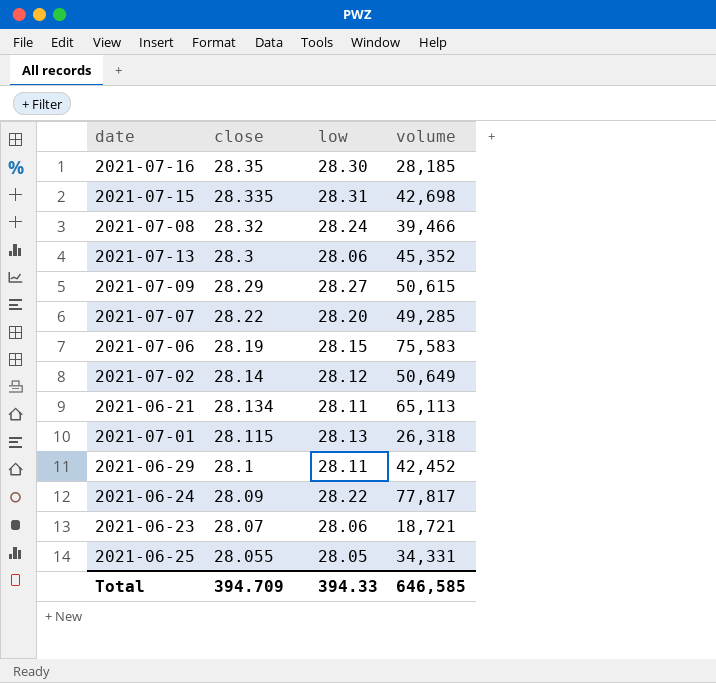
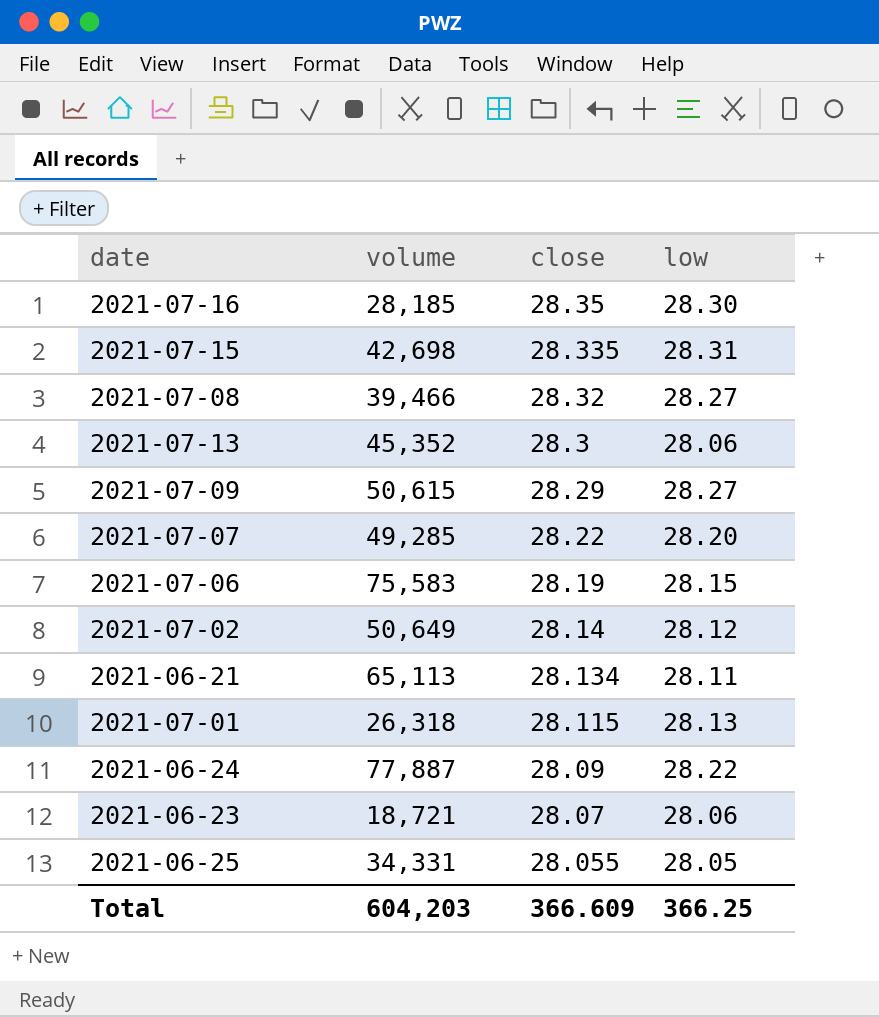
column volume | position: 4 -> 2
row 2021-06-29: 28.1 | 28.11 | 42,452 -> none
2021-07-08 | low: 28.24 -> 28.27
2021-06-24 | volume: 77,817 -> 77,887
Total | volume: 646,585 -> 604,203
Total | close: 394.709 -> 366.609
Total | low: 394.33 -> 366.25

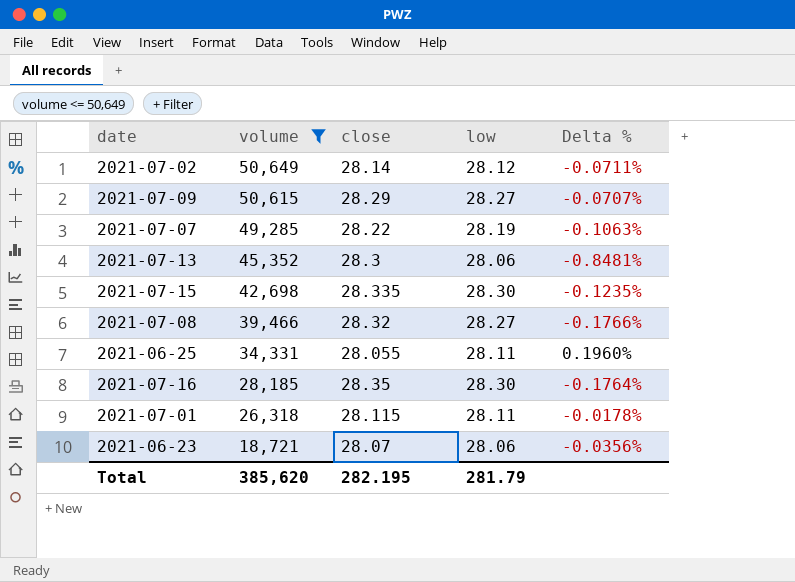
filter: none -> volume <= 50,649
row order: close descending -> volume descending
column Delta % | formula: none -> ([low] - [close]) / [close]
2021-07-07 | low: 28.20 -> 28.19
2021-07-15 | low: 28.31 -> 28.30
2021-06-25 | low: 28.05 -> 28.11
2021-07-01 | low: 28.13 -> 28.11
Total | volume: 604,203 -> 385,620
Total | close: 366.609 -> 282.195
Total | low: 366.25 -> 281.79

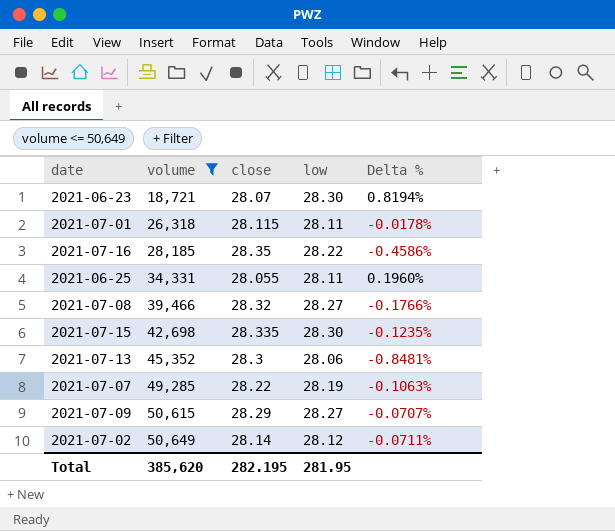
row order: volume descending -> volume ascending
2021-06-23 | low: 28.06 -> 28.30
2021-06-23 | Delta %: -0.0356% -> 0.8194%
2021-07-16 | low: 28.30 -> 28.22
2021-07-16 | Delta %: -0.1764% -> -0.4586%
Total | low: 281.79 -> 281.95

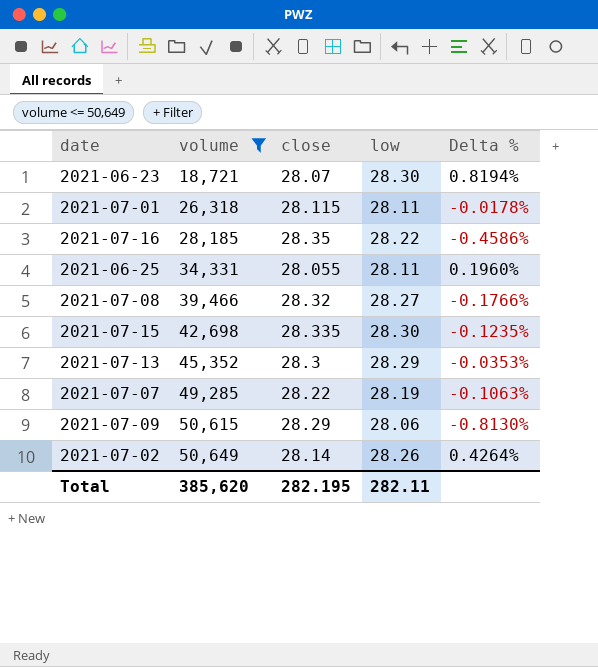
2021-07-13 | low: 28.06 -> 28.29
2021-07-13 | Delta %: -0.8481% -> -0.0353%
2021-07-09 | low: 28.27 -> 28.06
2021-07-09 | Delta %: -0.0707% -> -0.8130%
2021-07-02 | low: 28.12 -> 28.26
2021-07-02 | Delta %: -0.0711% -> 0.4264%
Total | low: 281.95 -> 282.11

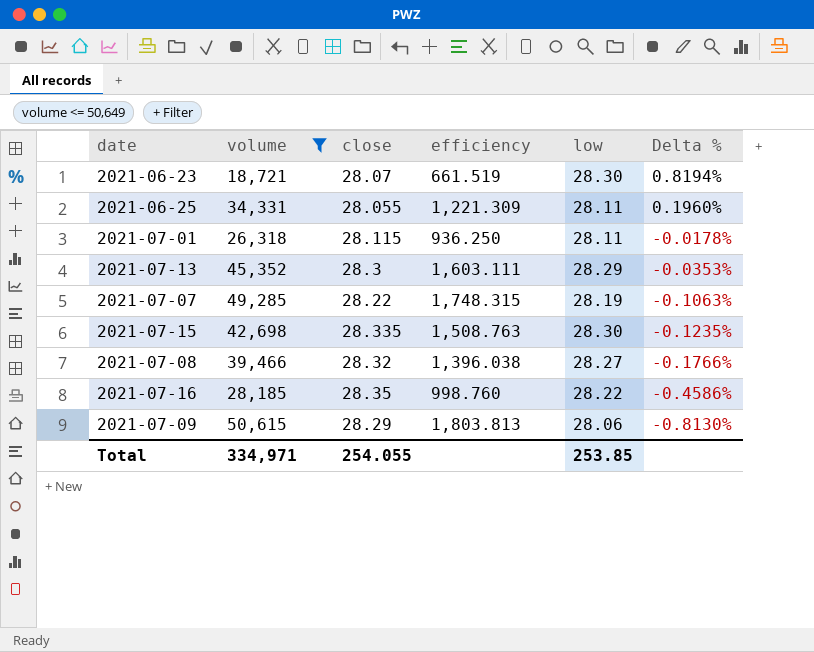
row order: volume ascending -> Delta % descending
column efficiency | formula: none -> [volume] / [low]
row 2021-07-02: 50,649 | 28.14 | 28.26 | 0.4264% -> none
Total | volume: 385,620 -> 334,971
Total | close: 282.195 -> 254.055
Total | low: 282.11 -> 253.85

